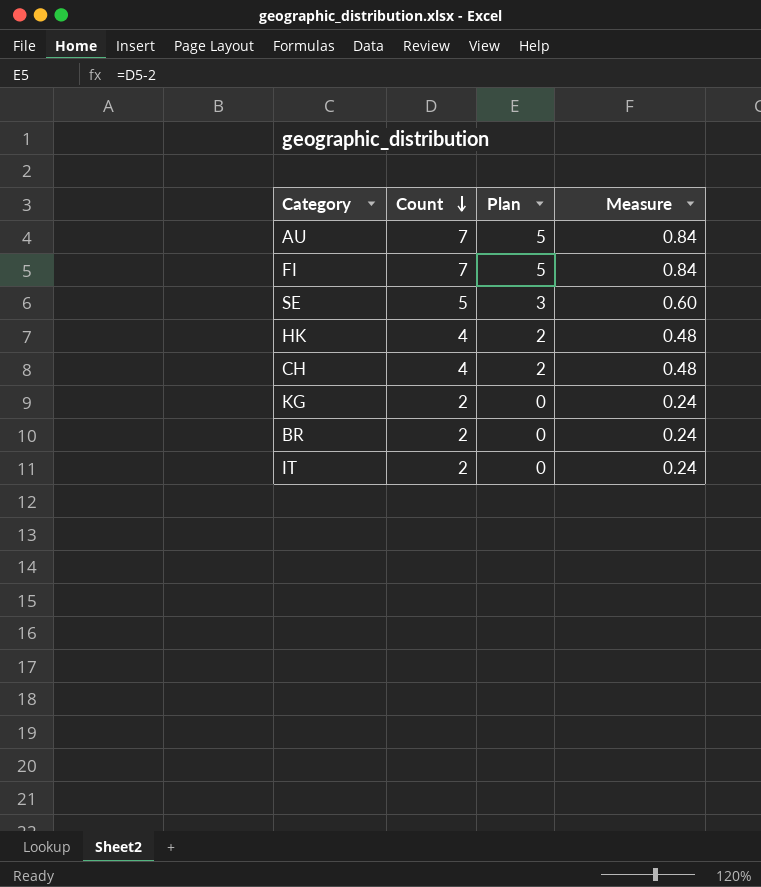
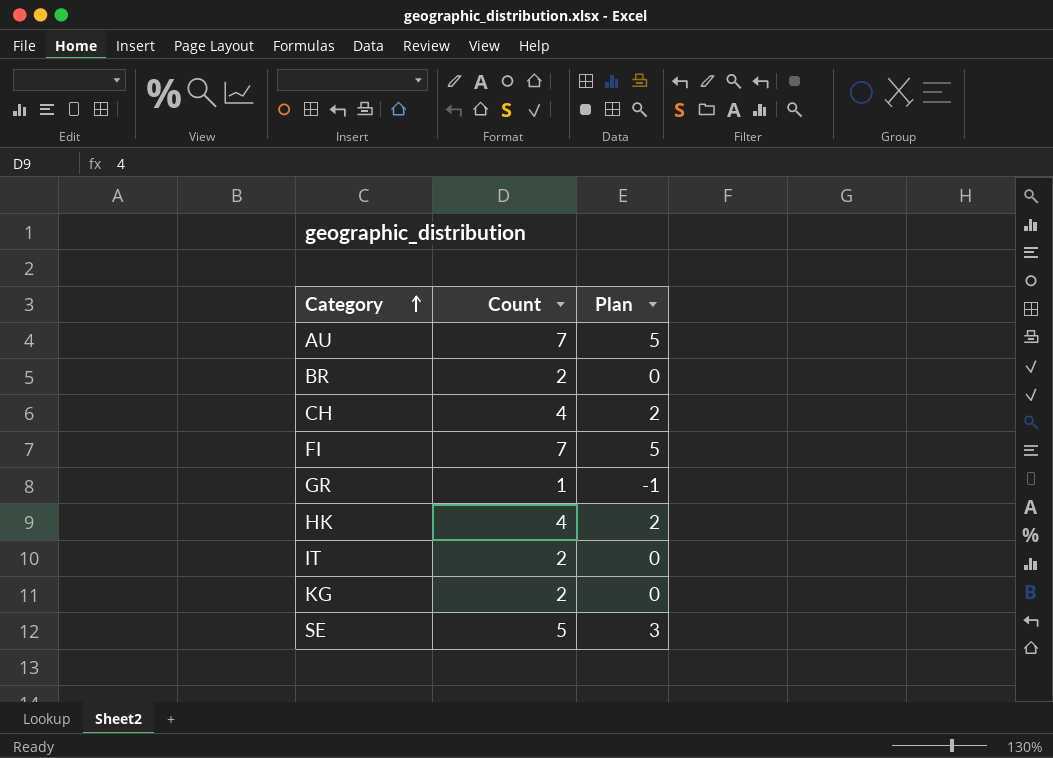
row order: Count descending -> Category ascending
column Measure | formula: [Count] * 0.12 -> none
row GR: none -> 1 | -1

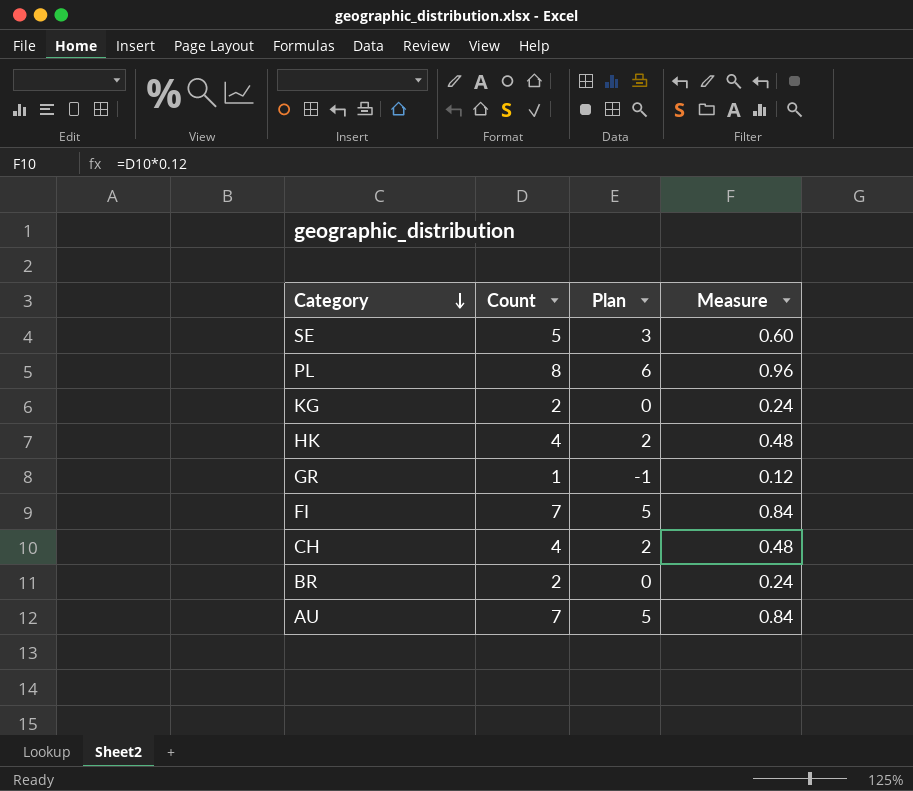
row order: Category ascending -> Category descending
column Measure | formula: none -> [Count] * 0.12
row IT: 2 | 0 -> none
row PL: none -> 8 | 6 | 0.96

